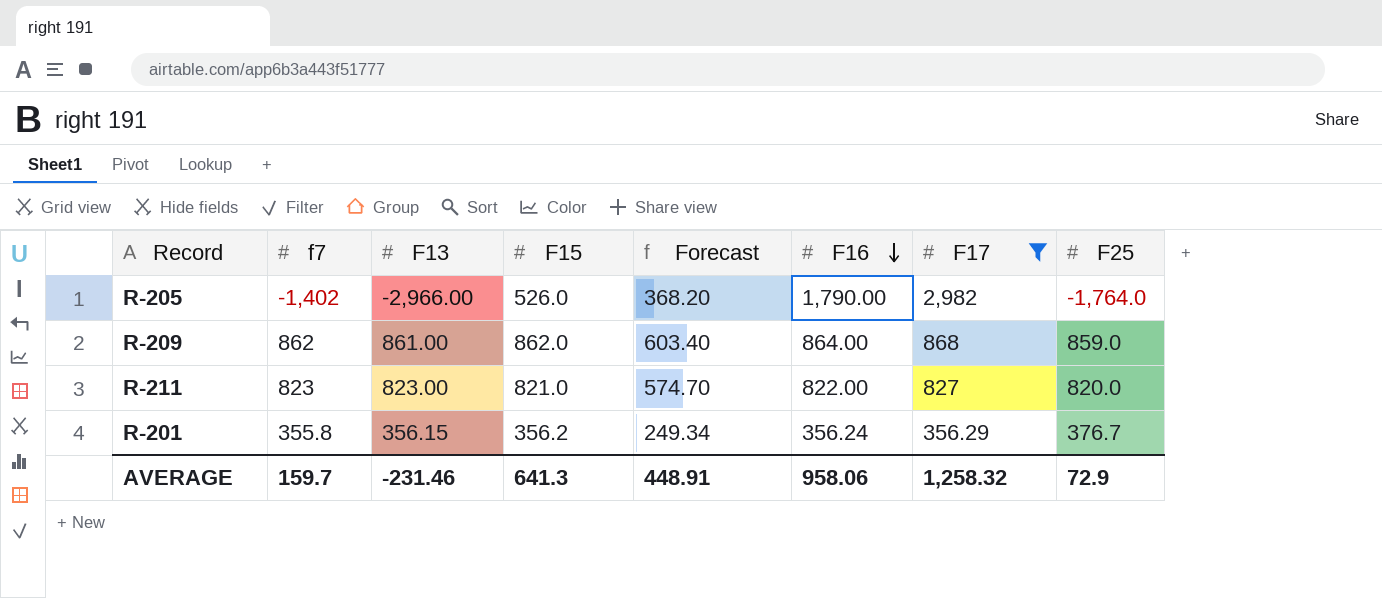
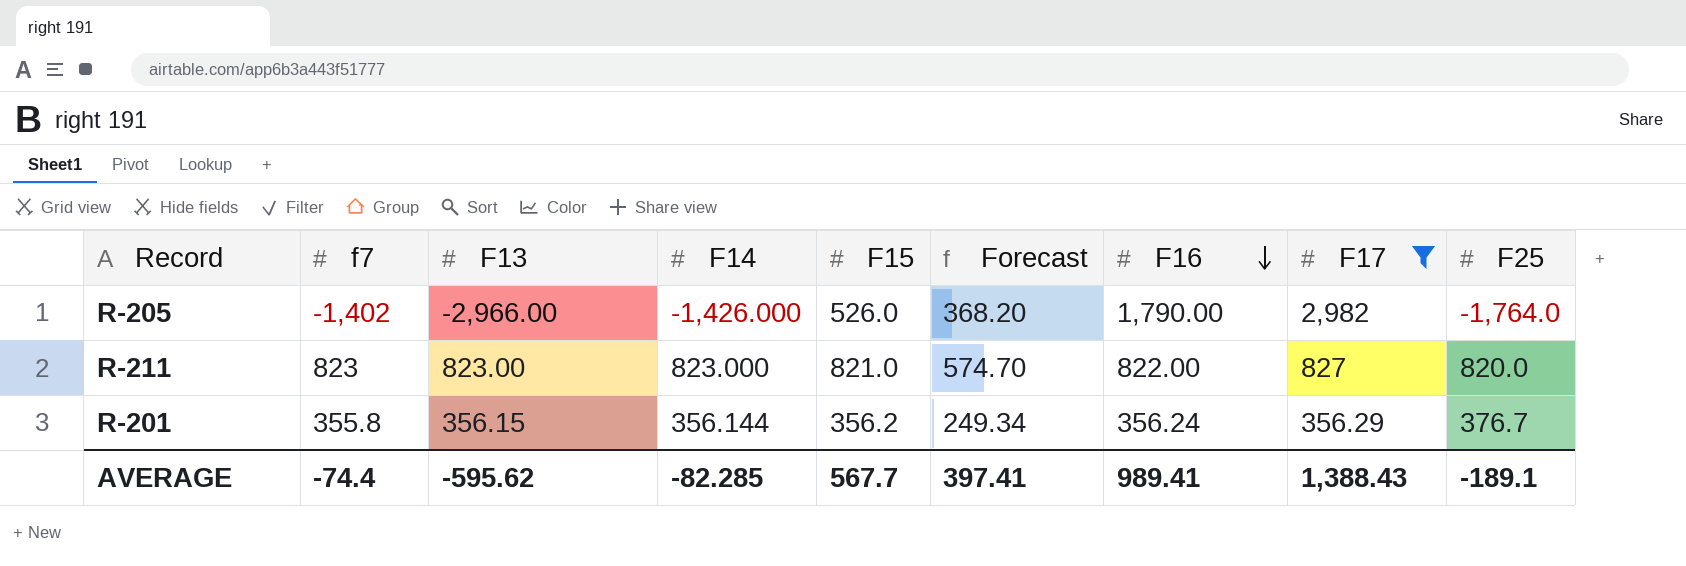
column F14 | position: none -> 4
row R-209: 862 | 861.00 | 862.0 | 603.40 | 864.00 | 868 | 859.0 -> none
AVERAGE | f7: 159.7 -> -74.4
AVERAGE | F13: -231.46 -> -595.62
AVERAGE | F15: 641.3 -> 567.7
AVERAGE | Forecast: 448.91 -> 397.41
AVERAGE | F16: 958.06 -> 989.41
AVERAGE | F17: 1,258.32 -> 1,388.43
AVERAGE | F25: 72.9 -> -189.1

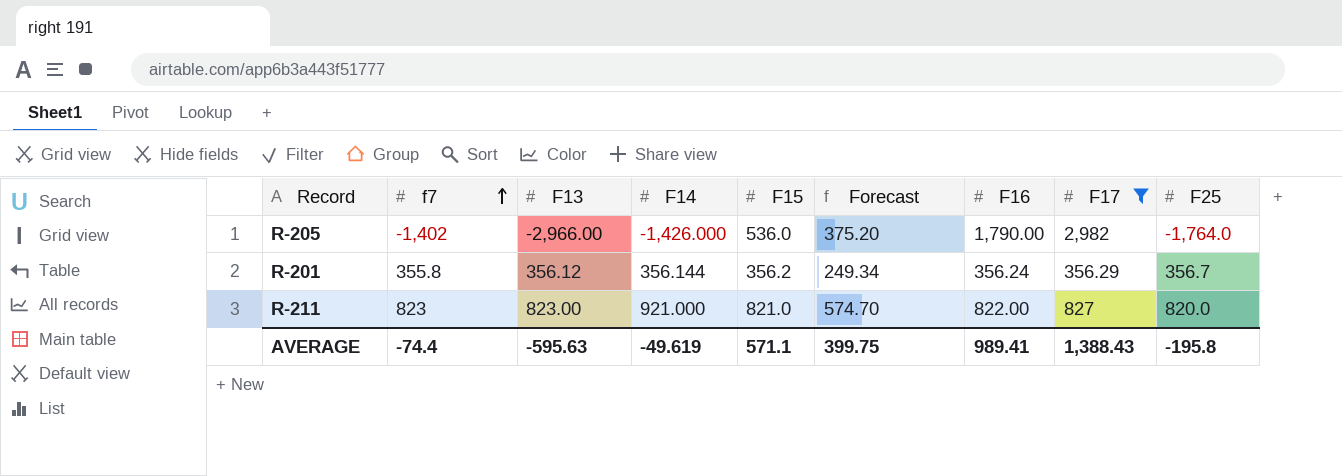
row order: F16 descending -> f7 ascending
R-205 | F15: 526.0 -> 536.0
R-205 | Forecast: 368.20 -> 375.20
R-201 | F13: 356.15 -> 356.12
R-201 | F25: 376.7 -> 356.7
R-211 | F14: 823.000 -> 921.000
AVERAGE | F13: -595.62 -> -595.63
AVERAGE | F14: -82.285 -> -49.619
AVERAGE | F15: 567.7 -> 571.1
AVERAGE | Forecast: 397.41 -> 399.75
AVERAGE | F25: -189.1 -> -195.8

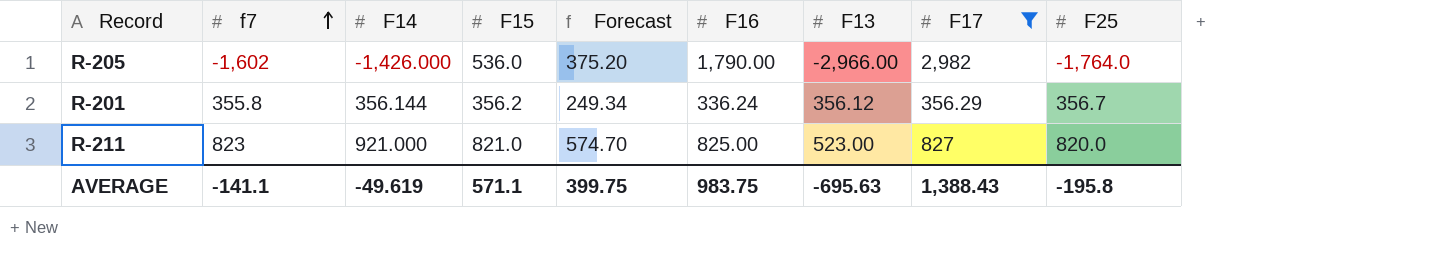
column F13 | position: 3 -> 7
R-205 | f7: -1,402 -> -1,602
R-201 | F16: 356.24 -> 336.24
R-211 | F16: 822.00 -> 825.00
R-211 | F13: 823.00 -> 523.00
AVERAGE | f7: -74.4 -> -141.1
AVERAGE | F16: 989.41 -> 983.75
AVERAGE | F13: -595.63 -> -695.63

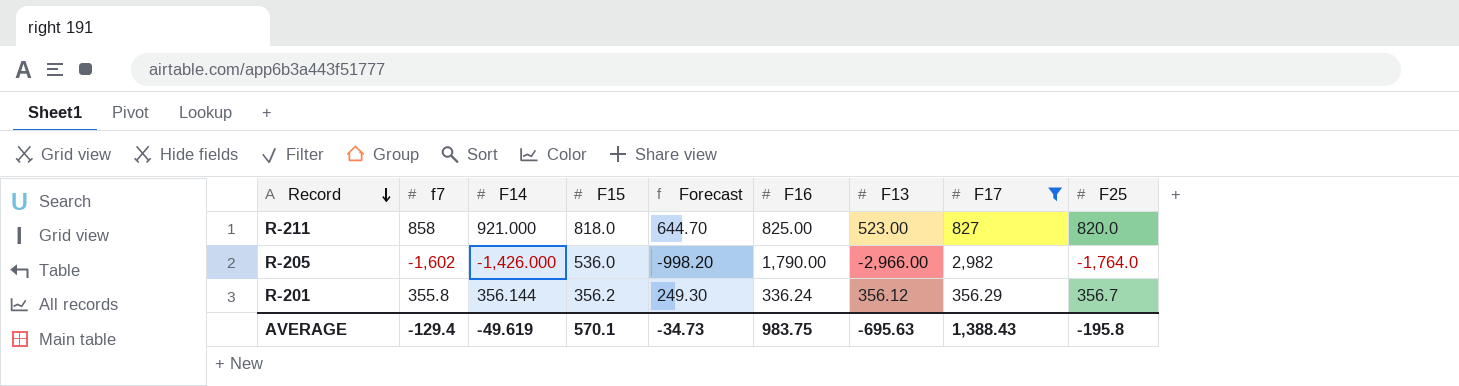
row order: f7 ascending -> Record descending
column Forecast | formula: [F15] * 0.7 -> [F14] * 0.7
R-211 | f7: 823 -> 858
R-211 | F15: 821.0 -> 818.0
AVERAGE | f7: -141.1 -> -129.4
AVERAGE | F15: 571.1 -> 570.1
AVERAGE | Forecast: 399.75 -> -34.73

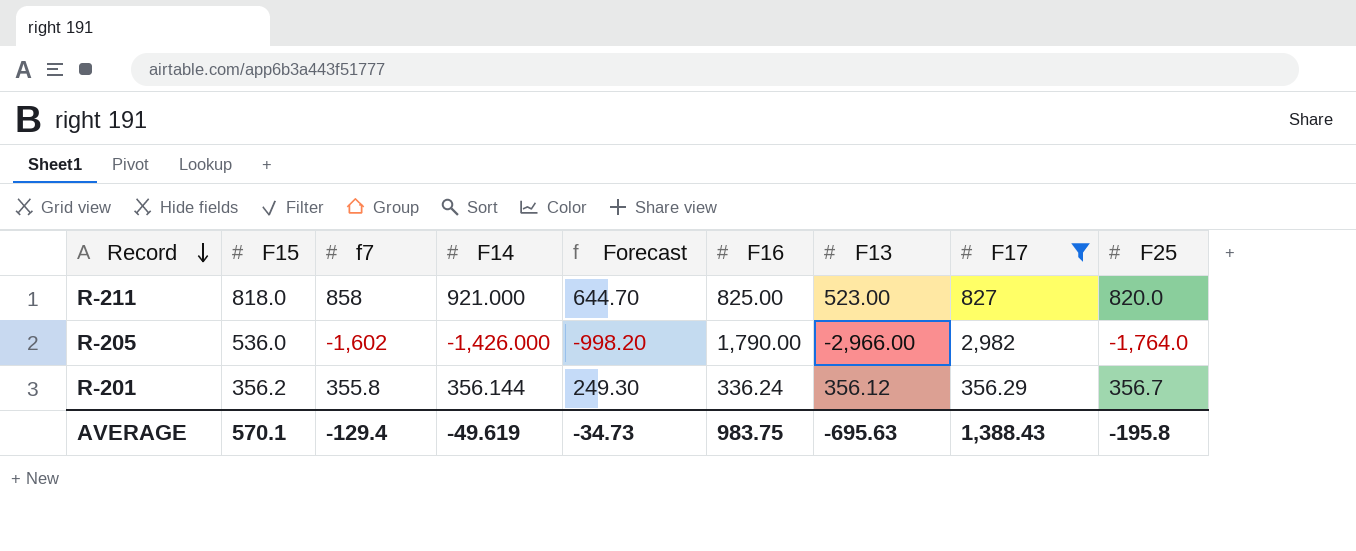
column F15 | position: 4 -> 2

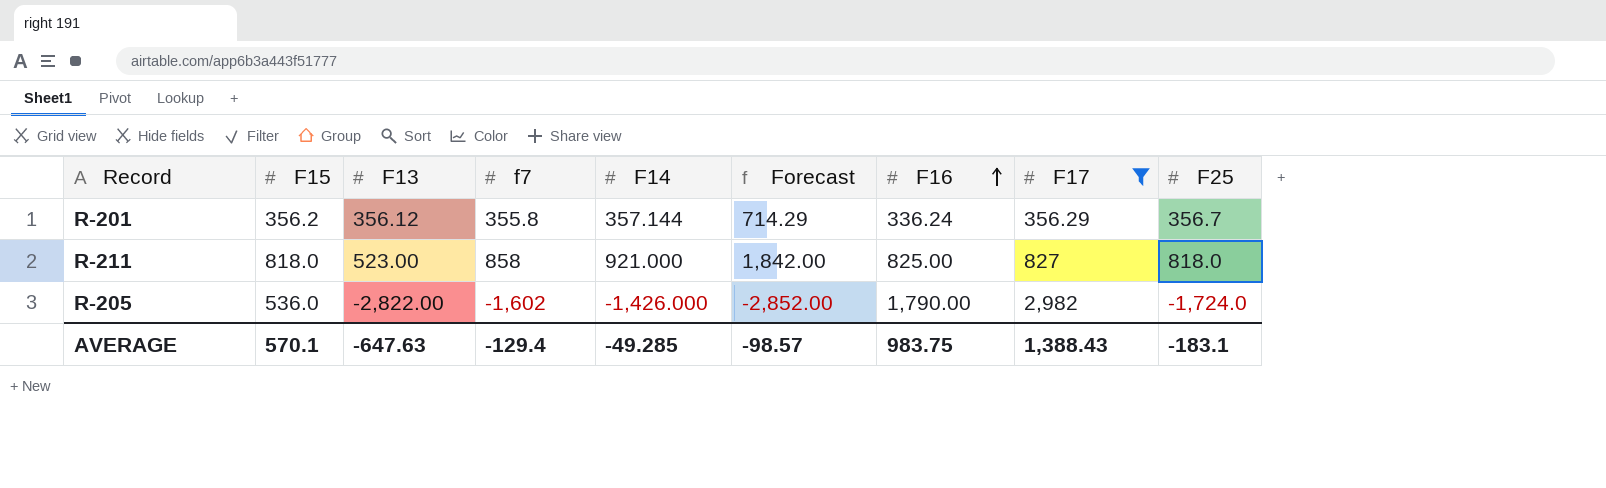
row order: Record descending -> F16 ascending
column F13 | position: 7 -> 3
column Forecast | formula: [F14] * 0.7 -> [F14] * 2
R-201 | F14: 356.144 -> 357.144
R-211 | F25: 820.0 -> 818.0
R-205 | F13: -2,966.00 -> -2,822.00
R-205 | F25: -1,764.0 -> -1,724.0
AVERAGE | F13: -695.63 -> -647.63
AVERAGE | F14: -49.619 -> -49.285
AVERAGE | Forecast: -34.73 -> -98.57
AVERAGE | F25: -195.8 -> -183.1

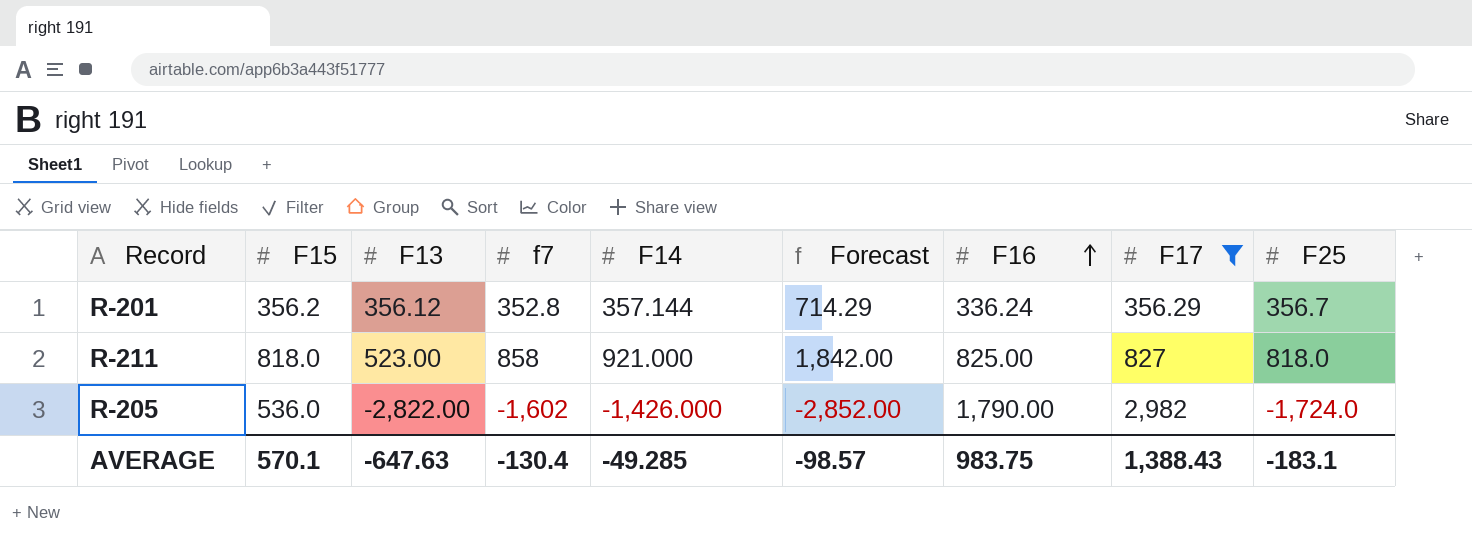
R-201 | f7: 355.8 -> 352.8
AVERAGE | f7: -129.4 -> -130.4

